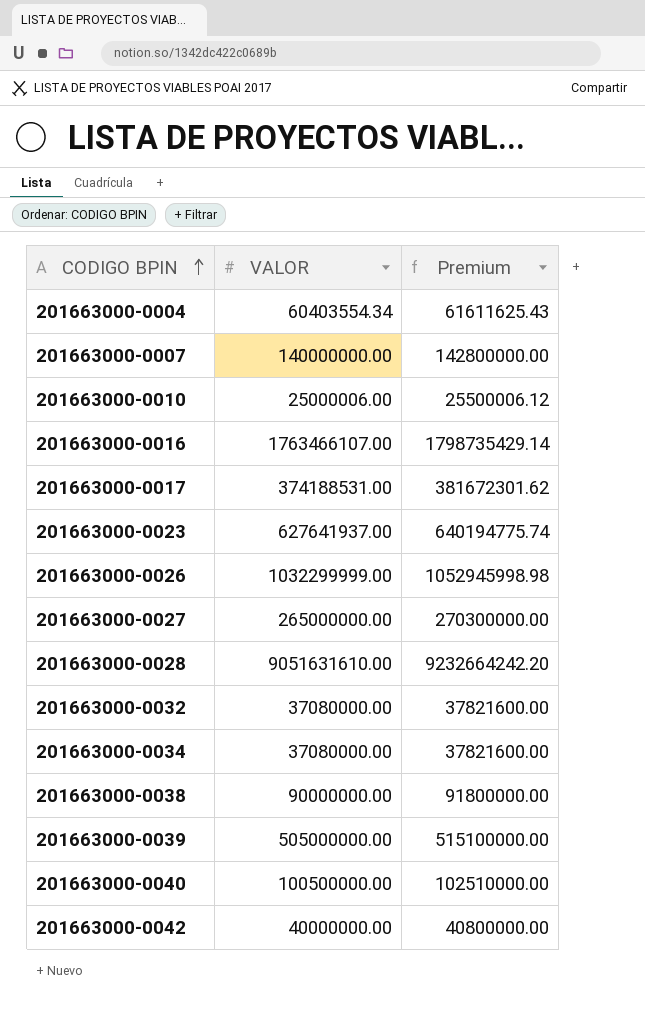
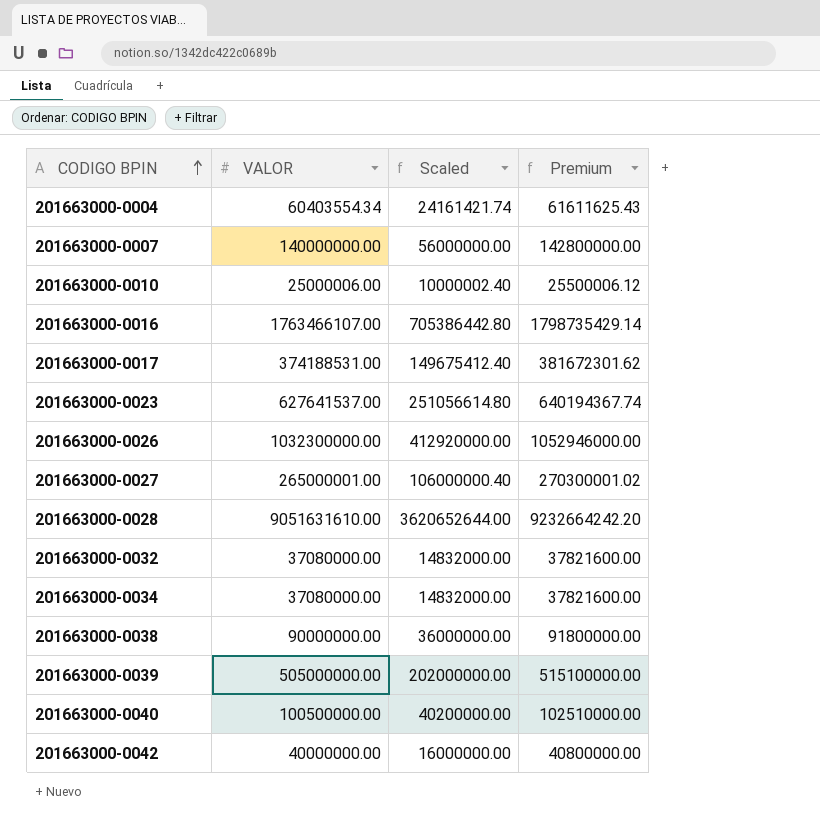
column Scaled | formula: none -> [VALOR] * 0.4
201663000-0023 | VALOR: 627641937.00 -> 627641537.00
201663000-0023 | Premium: 640194775.74 -> 640194367.74
201663000-0026 | VALOR: 1032299999.00 -> 1032300000.00
201663000-0026 | Premium: 1052945998.98 -> 1052946000.00
201663000-0027 | VALOR: 265000000.00 -> 265000001.00
201663000-0027 | Premium: 270300000.00 -> 270300001.02

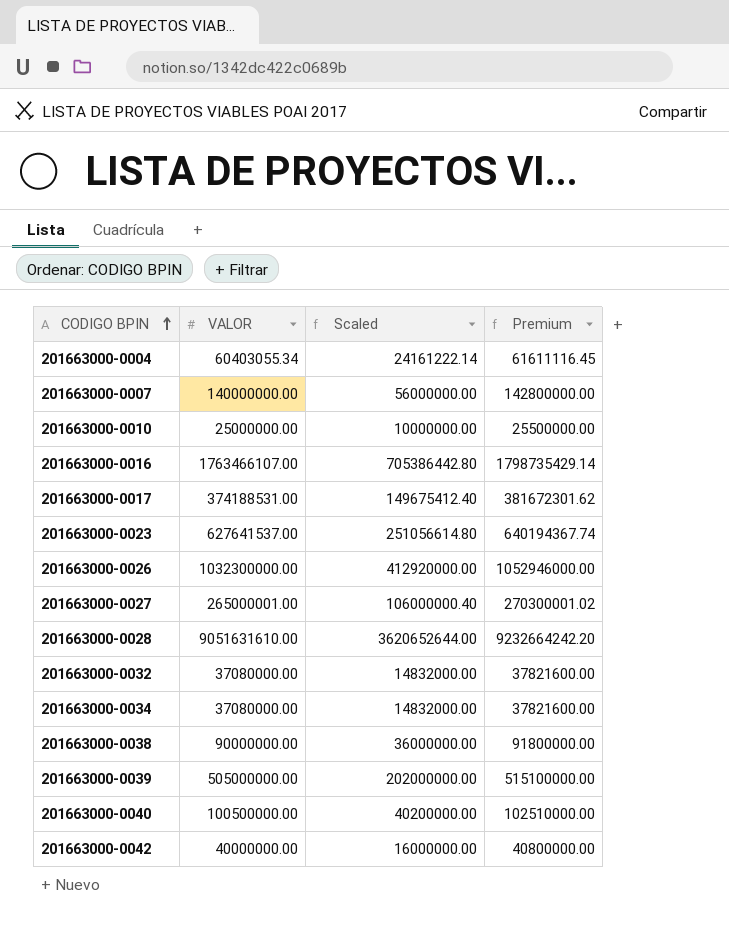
201663000-0004 | VALOR: 60403554.34 -> 60403055.34
201663000-0004 | Scaled: 24161421.74 -> 24161222.14
201663000-0004 | Premium: 61611625.43 -> 61611116.45
201663000-0010 | VALOR: 25000006.00 -> 25000000.00
201663000-0010 | Scaled: 10000002.40 -> 10000000.00
201663000-0010 | Premium: 25500006.12 -> 25500000.00

